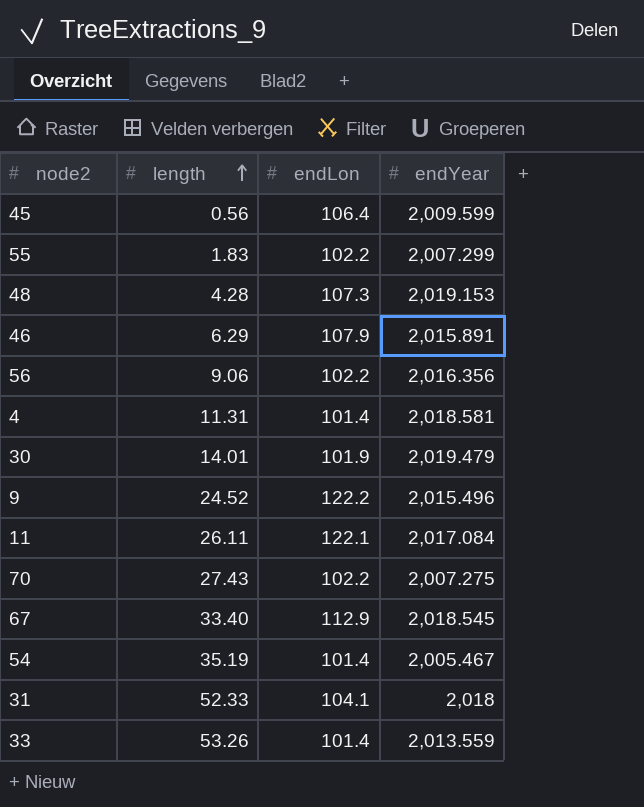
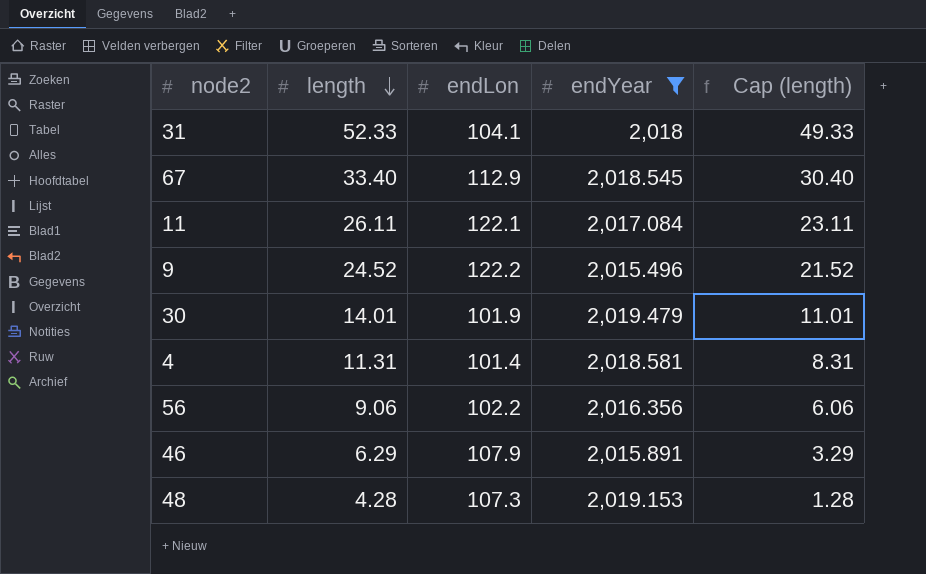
filter: none -> endYear >= 2,015.496
row order: length ascending -> length descending
column Cap (length) | formula: none -> [length] - 3

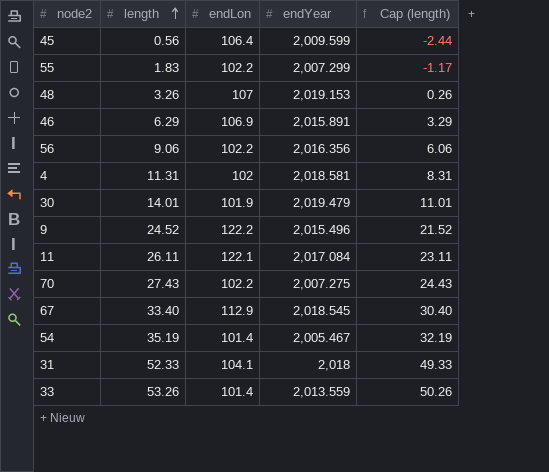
filter: endYear >= 2,015.496 -> none
row order: length descending -> length ascending
48 | length: 4.28 -> 3.26
48 | endLon: 107.3 -> 107
48 | Cap (length): 1.28 -> 0.26
46 | endLon: 107.9 -> 106.9
4 | endLon: 101.4 -> 102

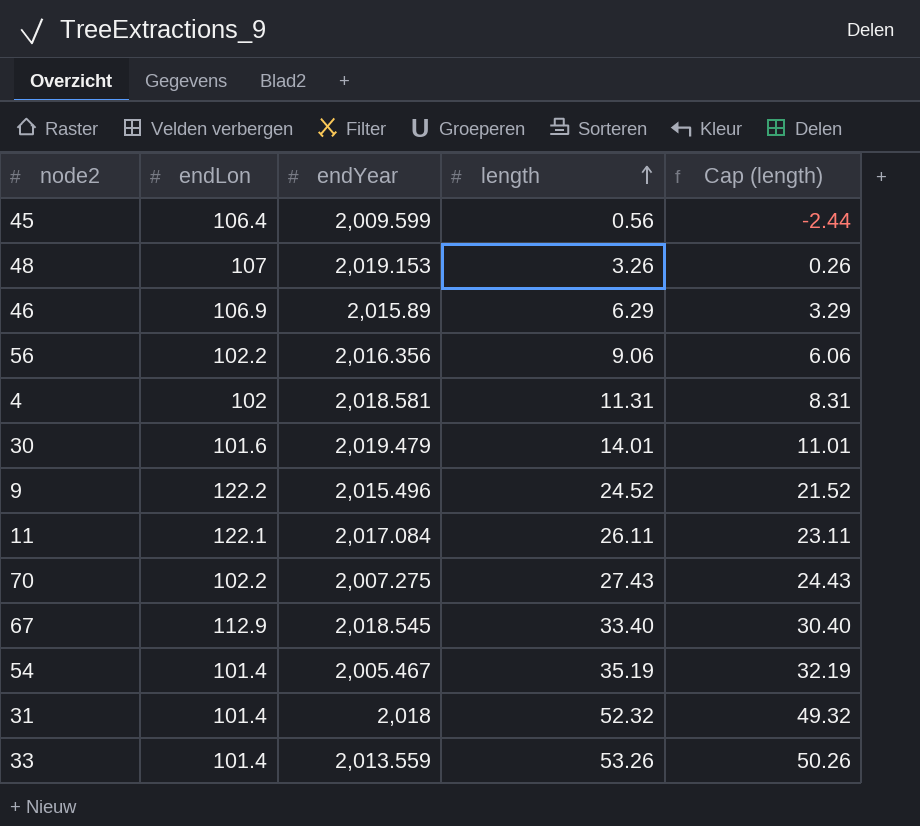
column length | position: 2 -> 4
row 55: 1.83 | 102.2 | 2,007.299 | -1.17 -> none
46 | endYear: 2,015.891 -> 2,015.89
30 | endLon: 101.9 -> 101.6
31 | endLon: 104.1 -> 101.4
31 | length: 52.33 -> 52.32
31 | Cap (length): 49.33 -> 49.32

